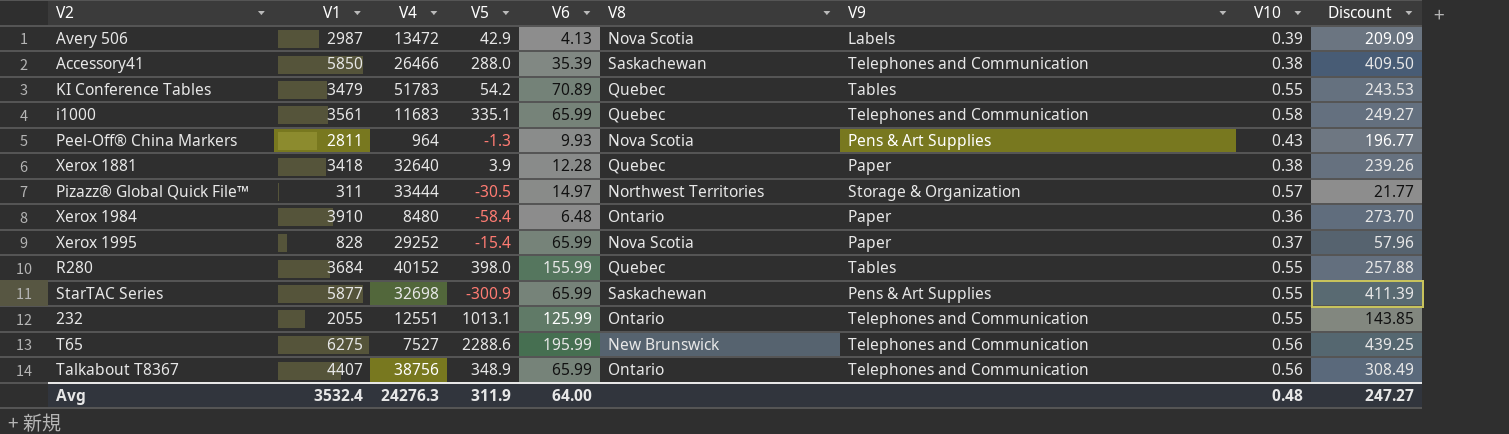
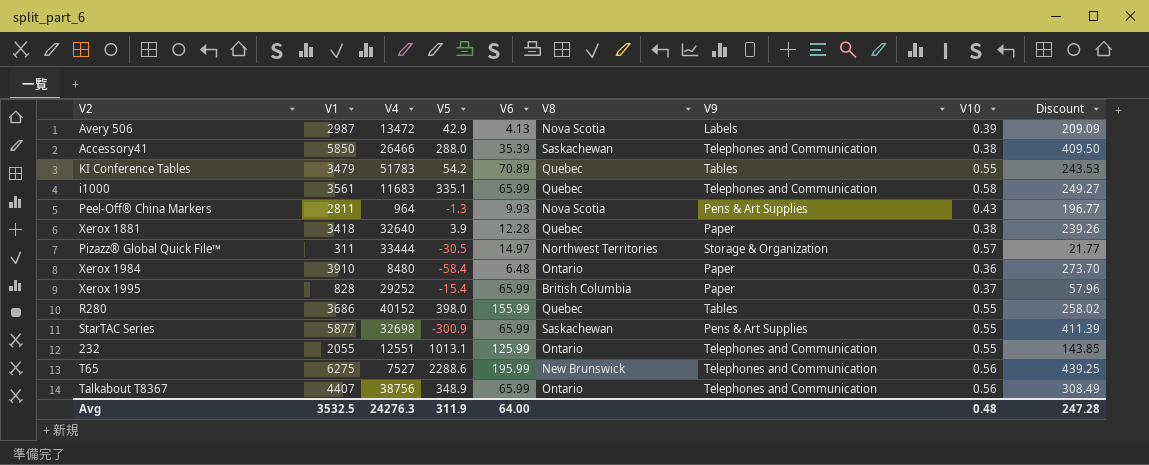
Xerox 1995 | V8: Nova Scotia -> British Columbia
R280 | V1: 3684 -> 3686
R280 | Discount: 257.88 -> 258.02
Avg | V1: 3532.4 -> 3532.5
Avg | Discount: 247.27 -> 247.28

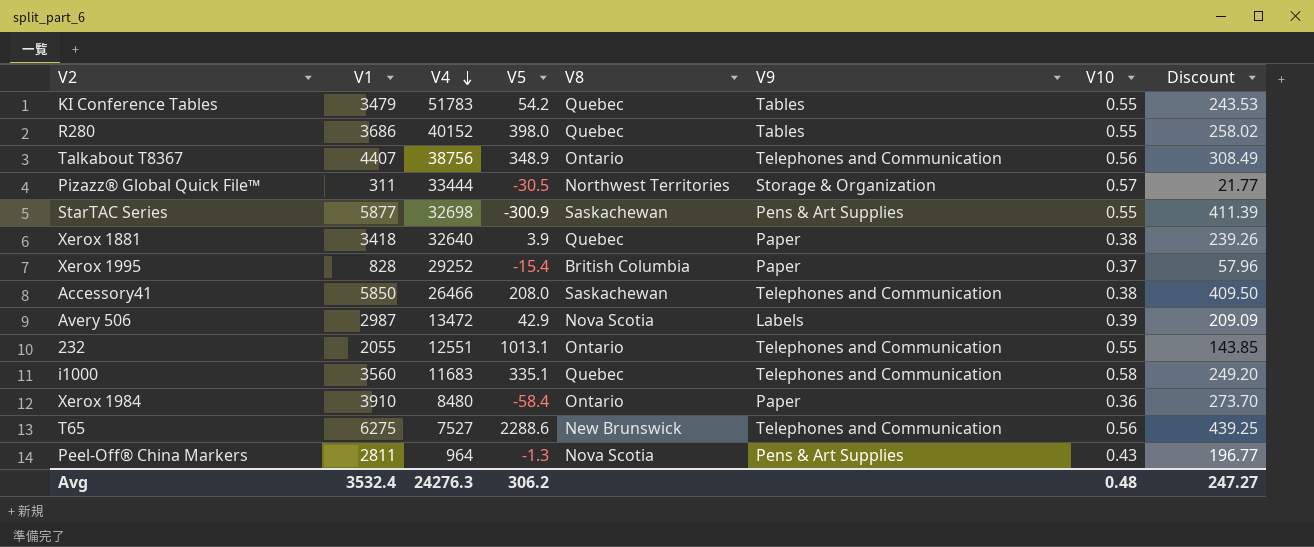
row order: none -> V4 descending
column V6 | position: 5 -> none
Accessory41 | V5: 288.0 -> 208.0
i1000 | V1: 3561 -> 3560
i1000 | Discount: 249.27 -> 249.20
Avg | V1: 3532.5 -> 3532.4
Avg | V5: 311.9 -> 306.2
Avg | Discount: 247.28 -> 247.27

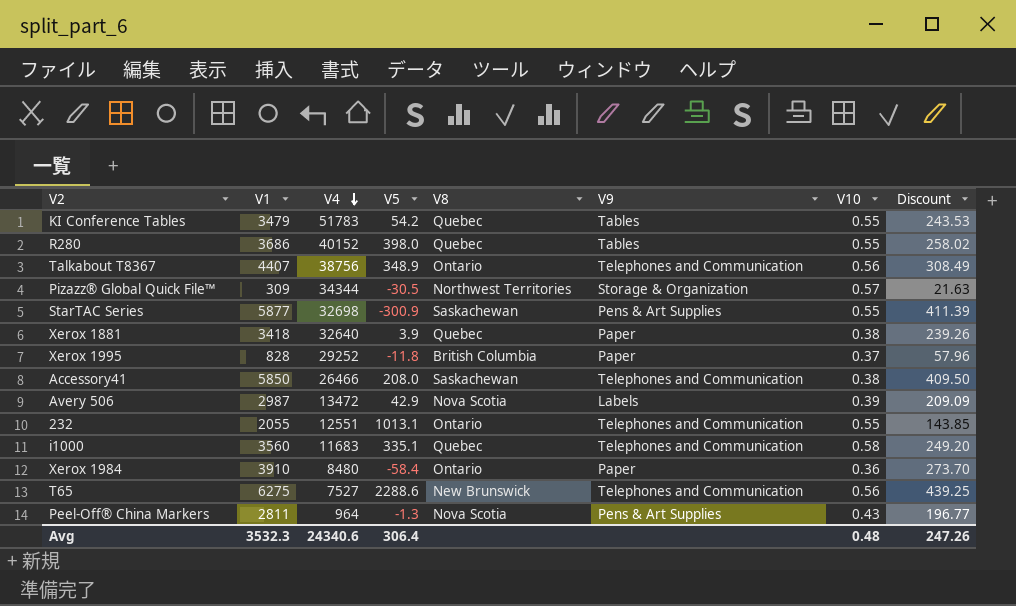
Pizazz® Global Quick File™ | V1: 311 -> 309
Pizazz® Global Quick File™ | V4: 33444 -> 34344
Pizazz® Global Quick File™ | Discount: 21.77 -> 21.63
Xerox 1995 | V5: -15.4 -> -11.8
Avg | V1: 3532.4 -> 3532.3
Avg | V4: 24276.3 -> 24340.6
Avg | V5: 306.2 -> 306.4
Avg | Discount: 247.27 -> 247.26

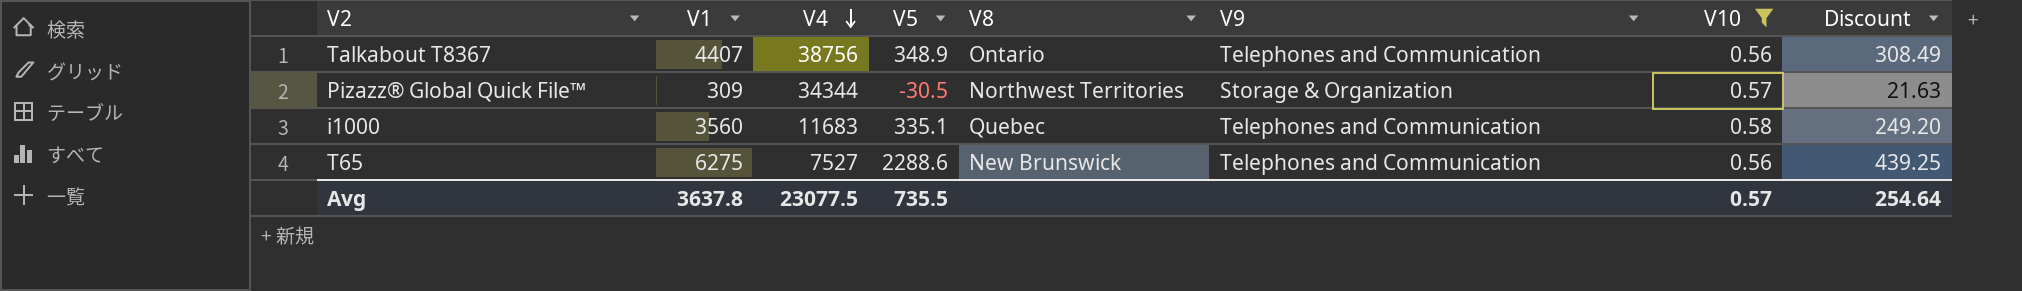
filter: none -> V10 >= 0.56
Avg | V1: 3532.3 -> 3637.8
Avg | V4: 24340.6 -> 23077.5
Avg | V5: 306.4 -> 735.5
Avg | V10: 0.48 -> 0.57
Avg | Discount: 247.26 -> 254.64

